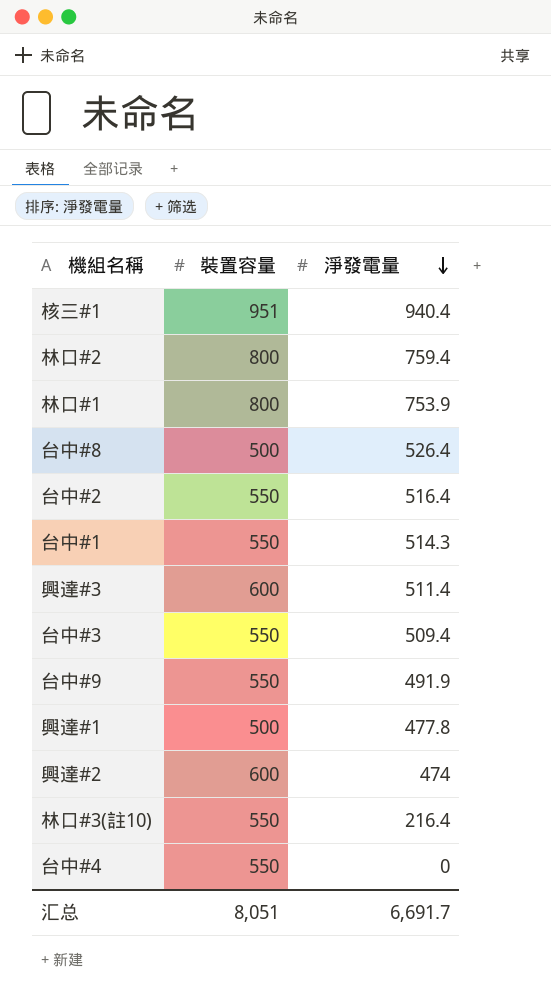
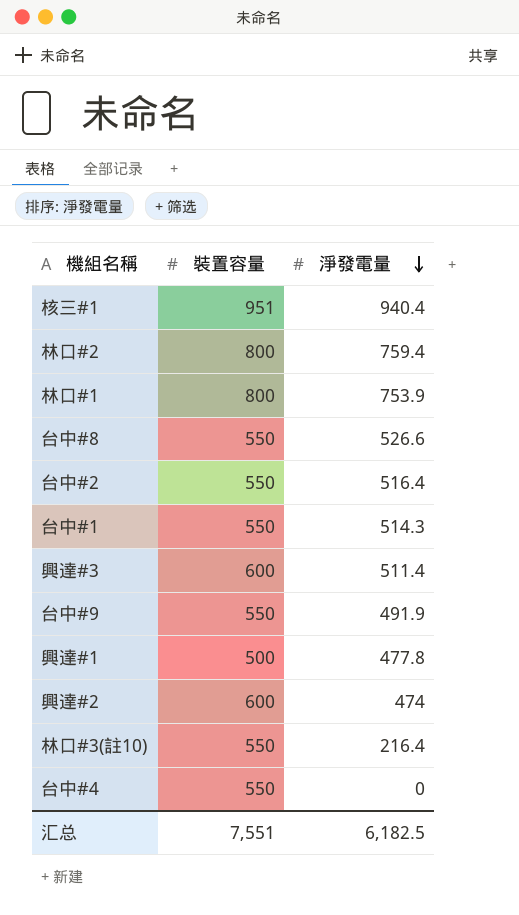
row 台中#3: 550 | 509.4 -> none
台中#8 | 裝置容量: 500 -> 550
台中#8 | 淨發電量: 526.4 -> 526.6
汇总 | 裝置容量: 8,051 -> 7,551
汇总 | 淨發電量: 6,691.7 -> 6,182.5

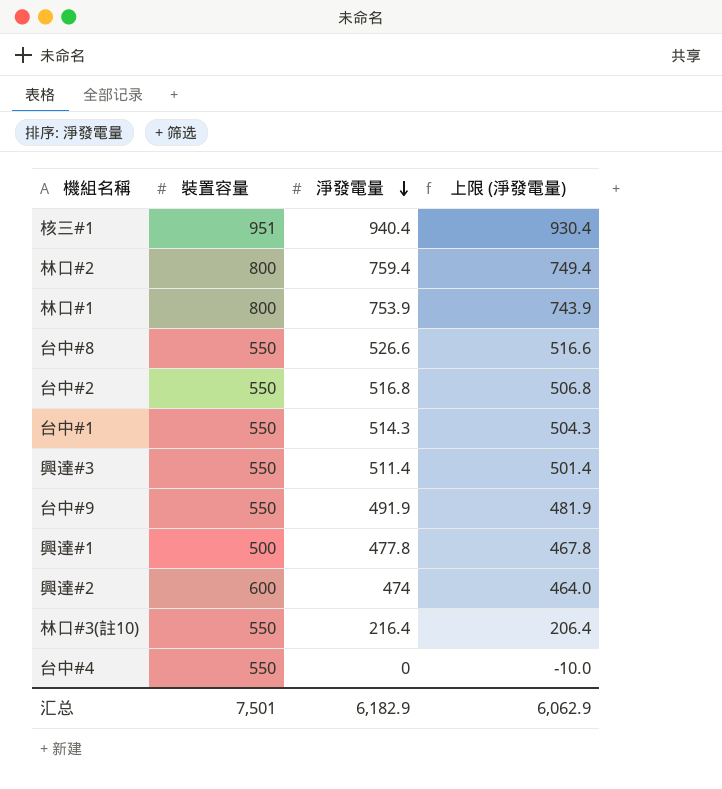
column 上限 (淨發電量) | formula: none -> [淨發電量] - 10
台中#2 | 淨發電量: 516.4 -> 516.8
興達#3 | 裝置容量: 600 -> 550
汇总 | 裝置容量: 7,551 -> 7,501
汇总 | 淨發電量: 6,182.5 -> 6,182.9

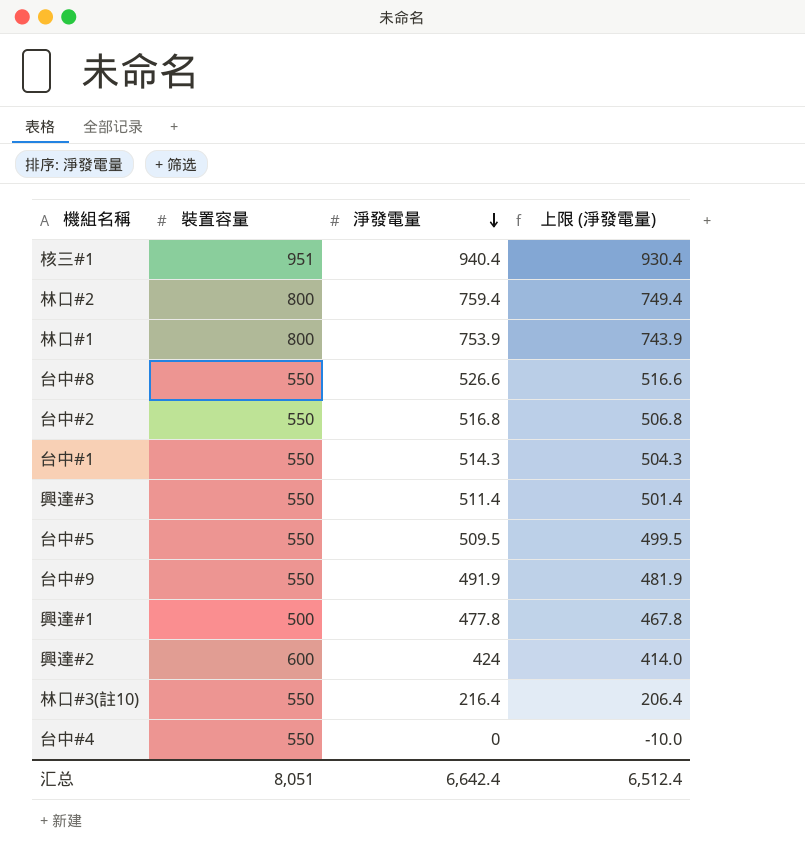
row 台中#5: none -> 550 | 509.5 | 499.5
興達#2 | 淨發電量: 474 -> 424
興達#2 | 上限 (淨發電量): 464.0 -> 414.0
汇总 | 裝置容量: 7,501 -> 8,051
汇总 | 淨發電量: 6,182.9 -> 6,642.4
汇总 | 上限 (淨發電量): 6,062.9 -> 6,512.4

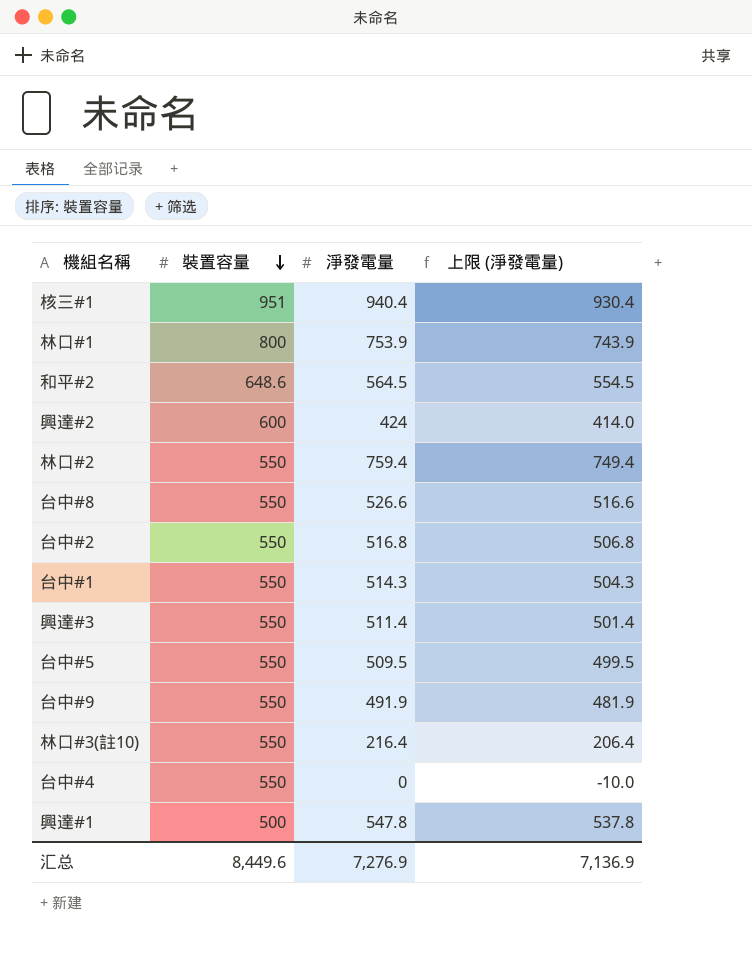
row order: 淨發電量 descending -> 裝置容量 descending
row 和平#2: none -> 648.6 | 564.5 | 554.5
林口#2 | 裝置容量: 800 -> 550
興達#1 | 淨發電量: 477.8 -> 547.8
興達#1 | 上限 (淨發電量): 467.8 -> 537.8
汇总 | 裝置容量: 8,051 -> 8,449.6
汇总 | 淨發電量: 6,642.4 -> 7,276.9
汇总 | 上限 (淨發電量): 6,512.4 -> 7,136.9

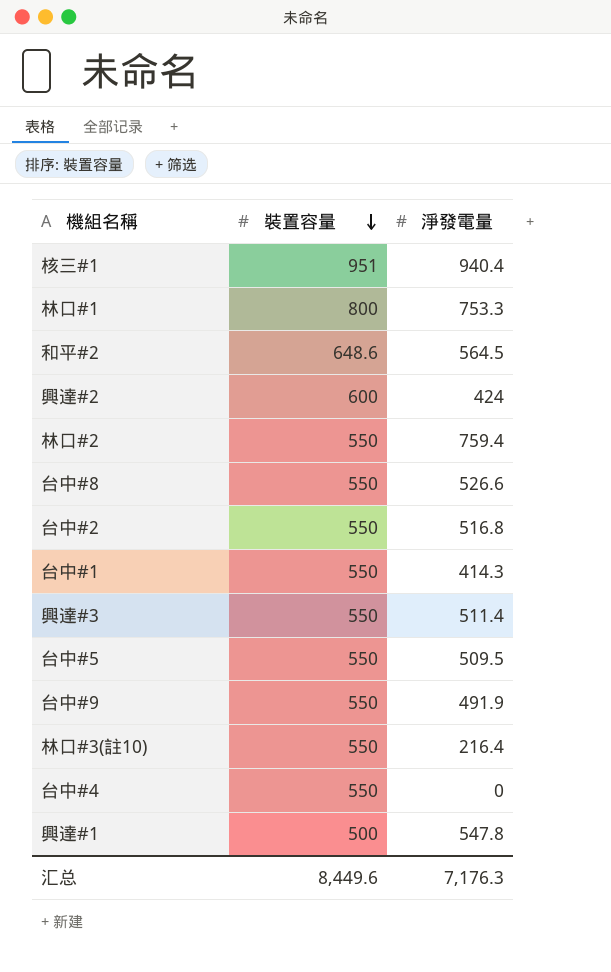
column 上限 (淨發電量) | formula: [淨發電量] - 10 -> none
林口#1 | 淨發電量: 753.9 -> 753.3
台中#1 | 淨發電量: 514.3 -> 414.3
汇总 | 淨發電量: 7,276.9 -> 7,176.3

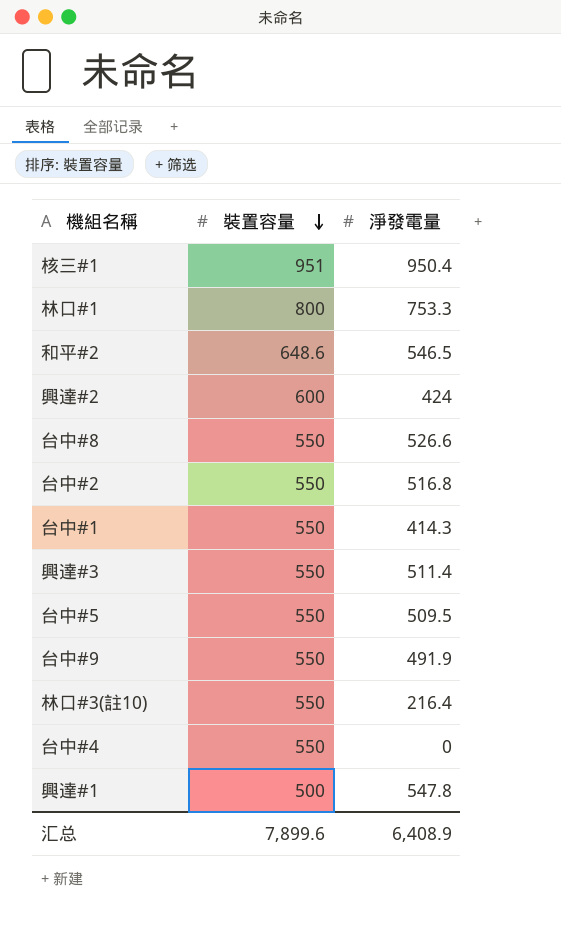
row 林口#2: 550 | 759.4 -> none
核三#1 | 淨發電量: 940.4 -> 950.4
和平#2 | 淨發電量: 564.5 -> 546.5
汇总 | 裝置容量: 8,449.6 -> 7,899.6
汇总 | 淨發電量: 7,176.3 -> 6,408.9

